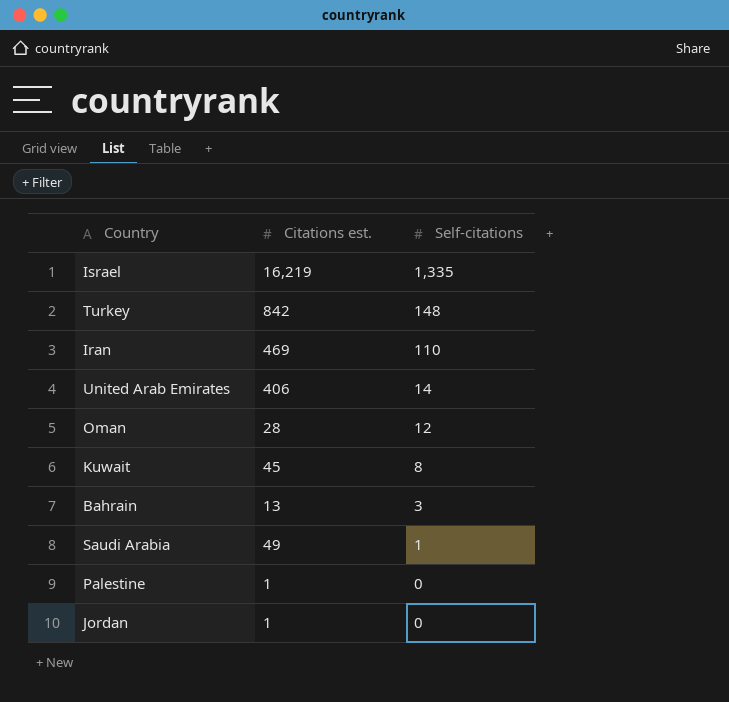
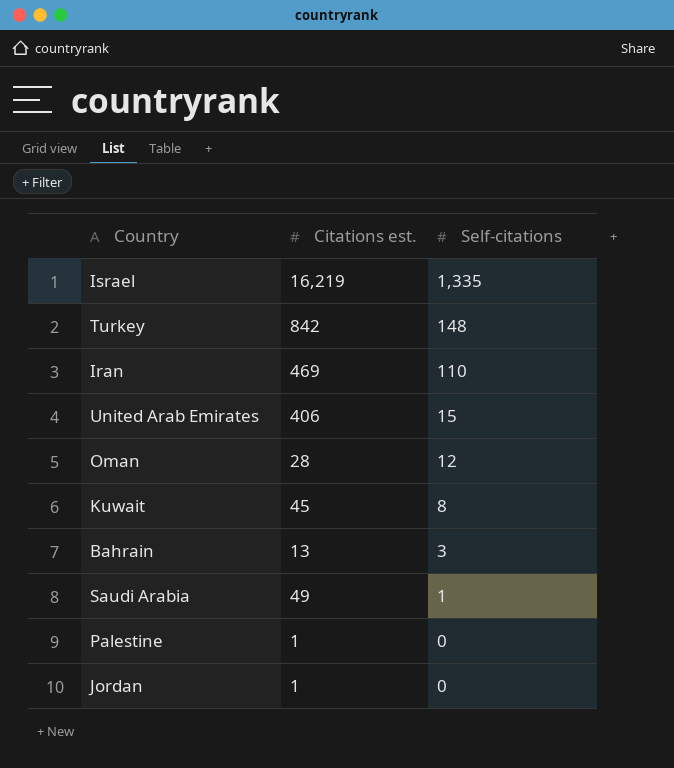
United Arab Emirates | Self-citations: 14 -> 15

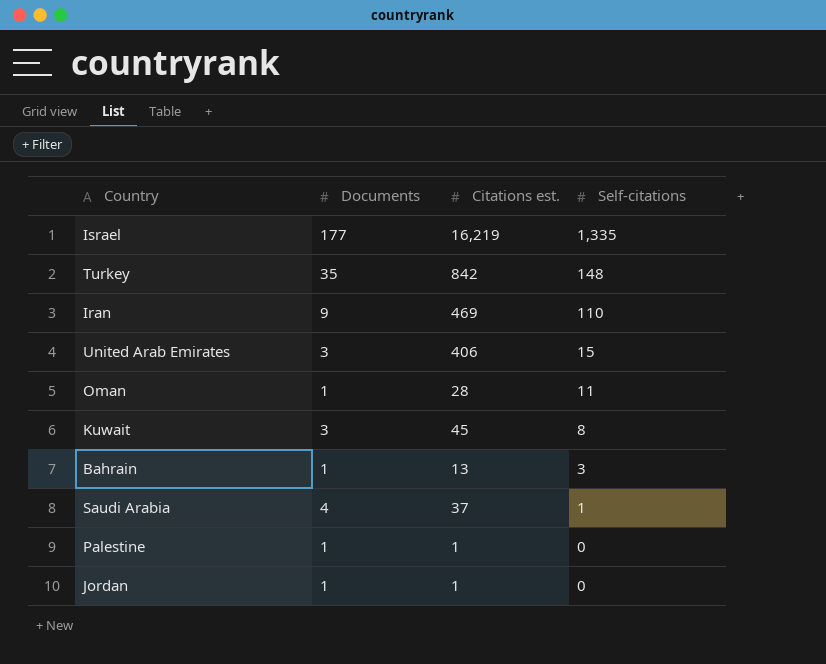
column Documents | position: none -> 2
Oman | Self-citations: 12 -> 11
Saudi Arabia | Citations est.: 49 -> 37

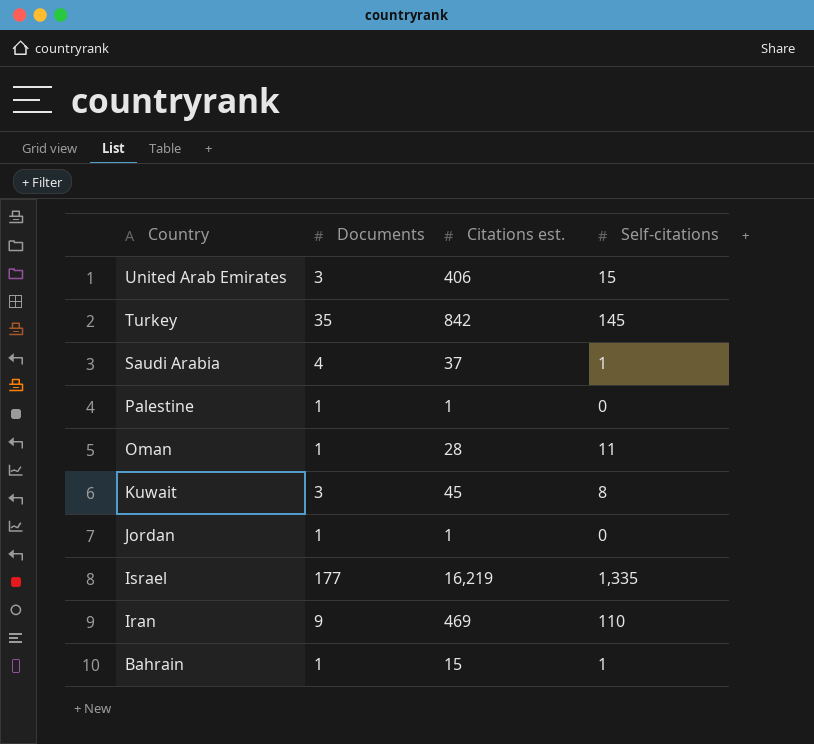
row order: Self-citations descending -> Country descending
Turkey | Self-citations: 148 -> 145
Bahrain | Citations est.: 13 -> 15
Bahrain | Self-citations: 3 -> 1

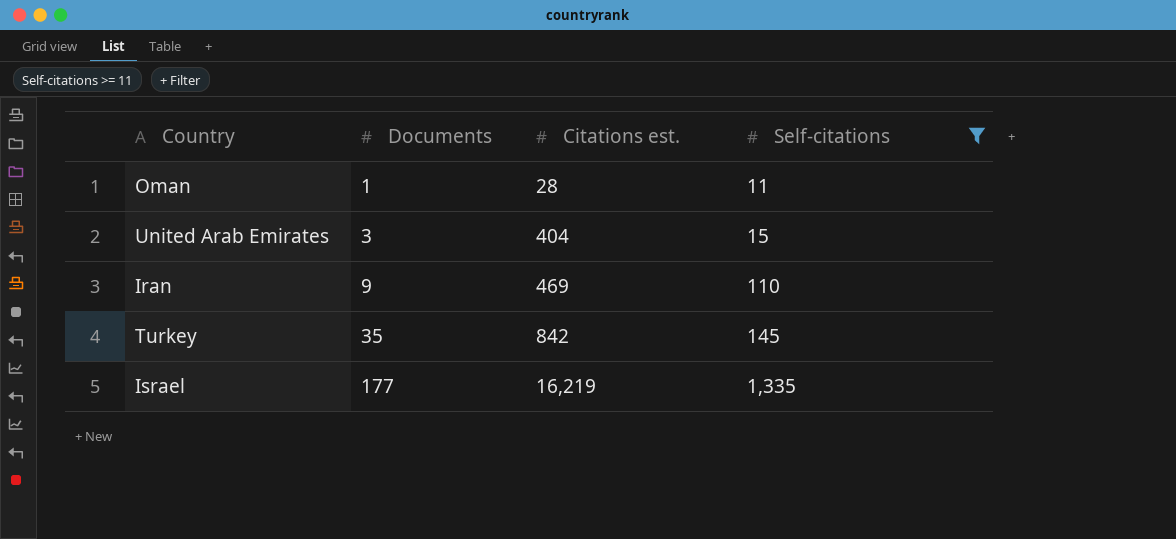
filter: none -> Self-citations >= 11
row order: Country descending -> Documents ascending
United Arab Emirates | Citations est.: 406 -> 404

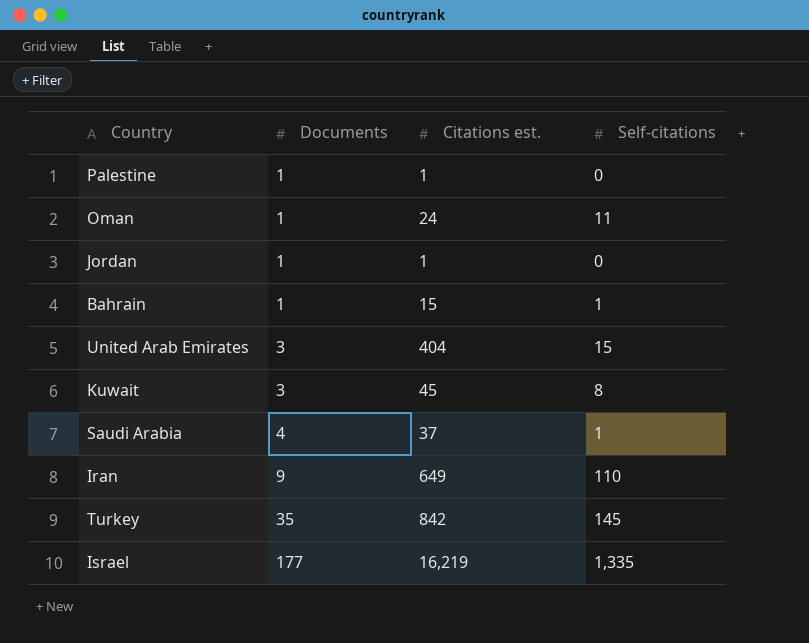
filter: Self-citations >= 11 -> none
Oman | Citations est.: 28 -> 24
Iran | Citations est.: 469 -> 649

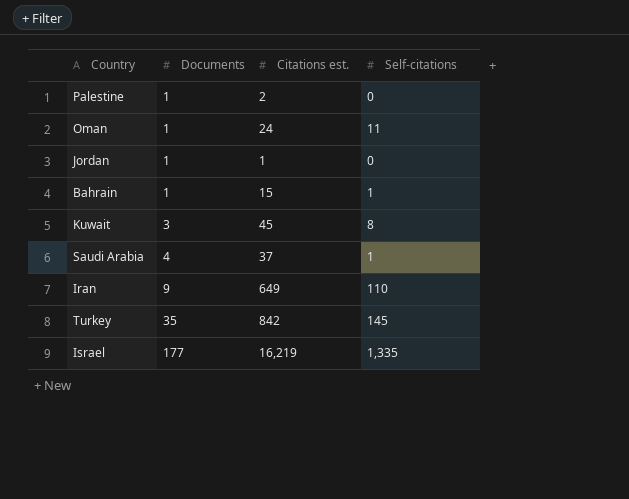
row United Arab Emirates: 3 | 404 | 15 -> none
Palestine | Citations est.: 1 -> 2

